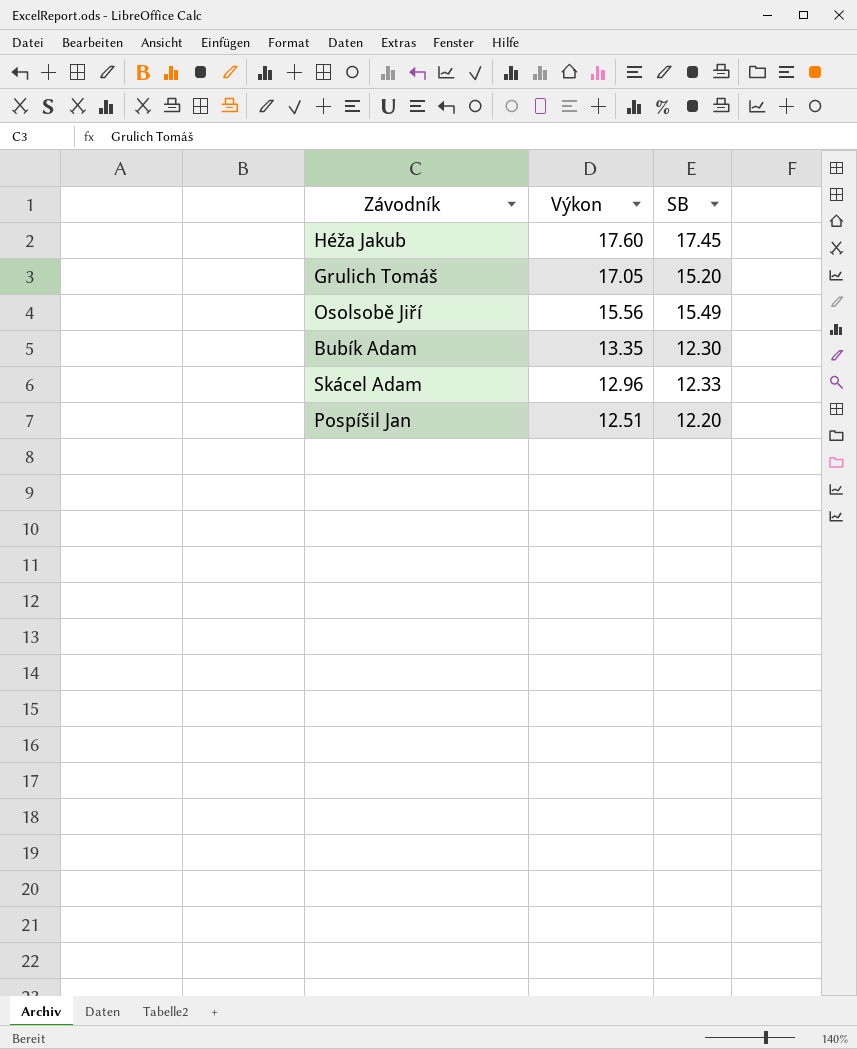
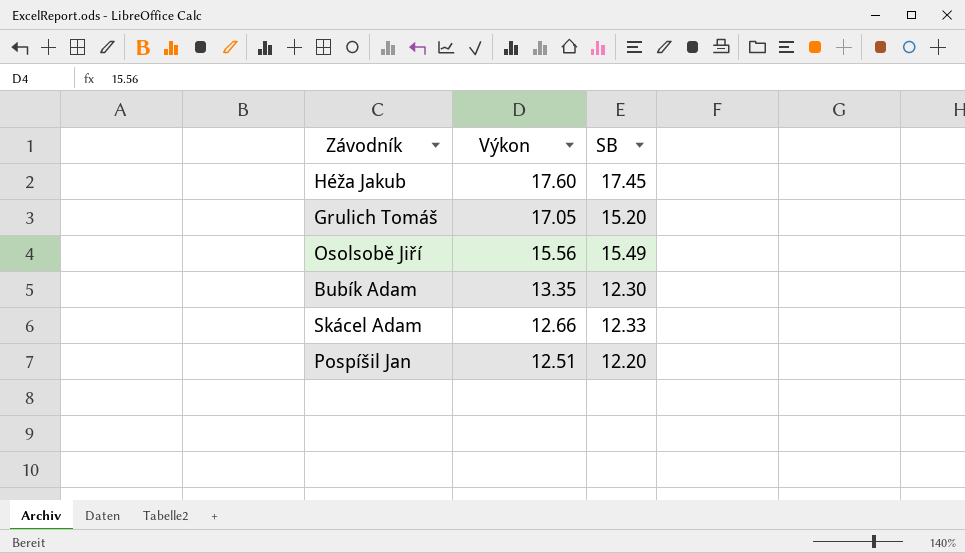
Skácel Adam | Výkon: 12.96 -> 12.66

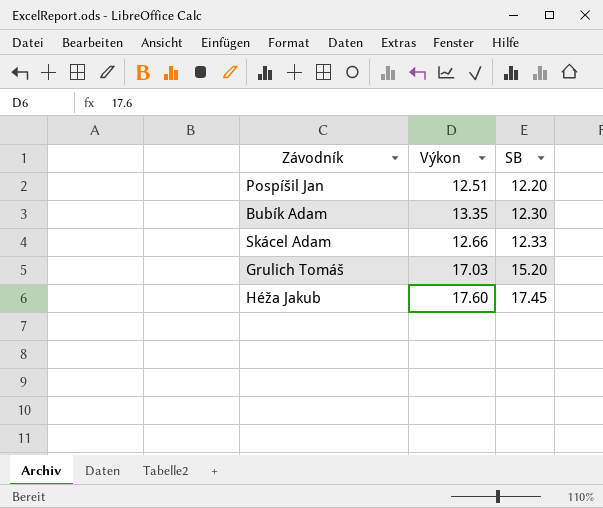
row order: Výkon descending -> SB ascending
row Osolsobě Jiří: 15.56 | 15.49 -> none
Grulich Tomáš | Výkon: 17.05 -> 17.03

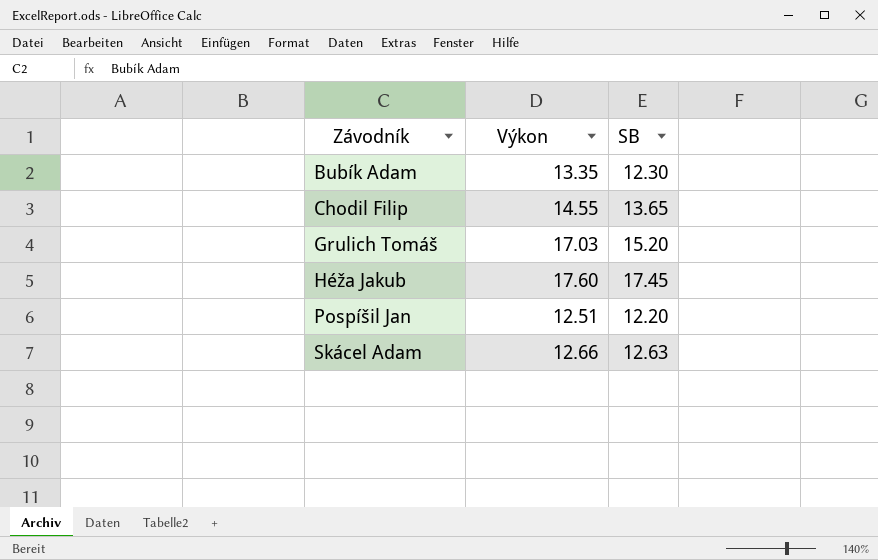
row order: SB ascending -> Závodník ascending
row Chodil Filip: none -> 14.55 | 13.65
Skácel Adam | SB: 12.33 -> 12.63

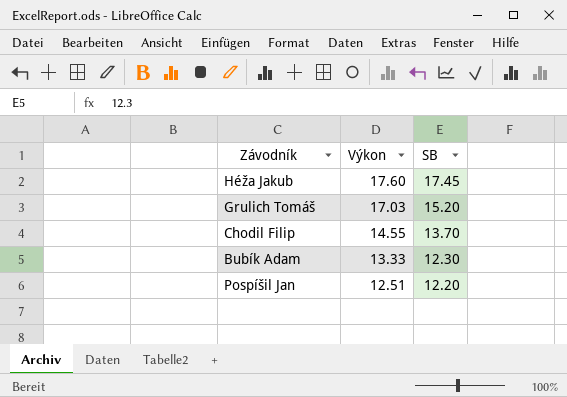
row order: Závodník ascending -> Výkon descending
row Skácel Adam: 12.66 | 12.63 -> none
Chodil Filip | SB: 13.65 -> 13.70
Bubík Adam | Výkon: 13.35 -> 13.33

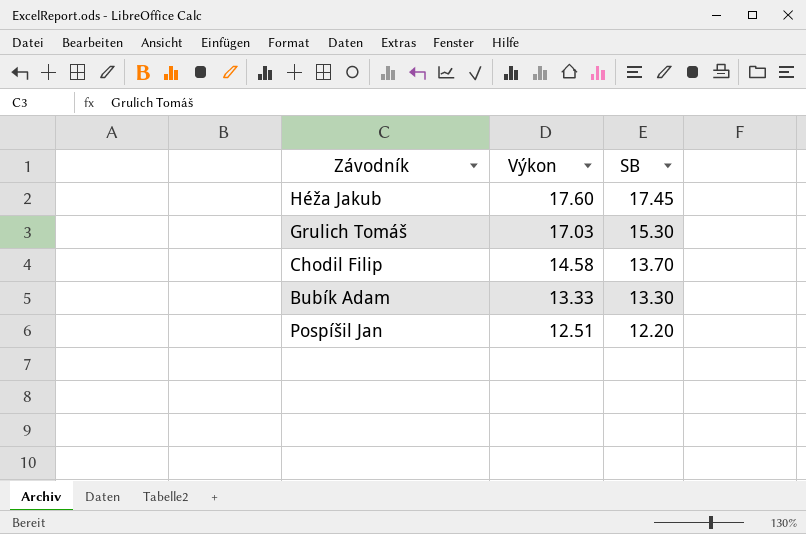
Grulich Tomáš | SB: 15.20 -> 15.30
Chodil Filip | Výkon: 14.55 -> 14.58
Bubík Adam | SB: 12.30 -> 13.30

